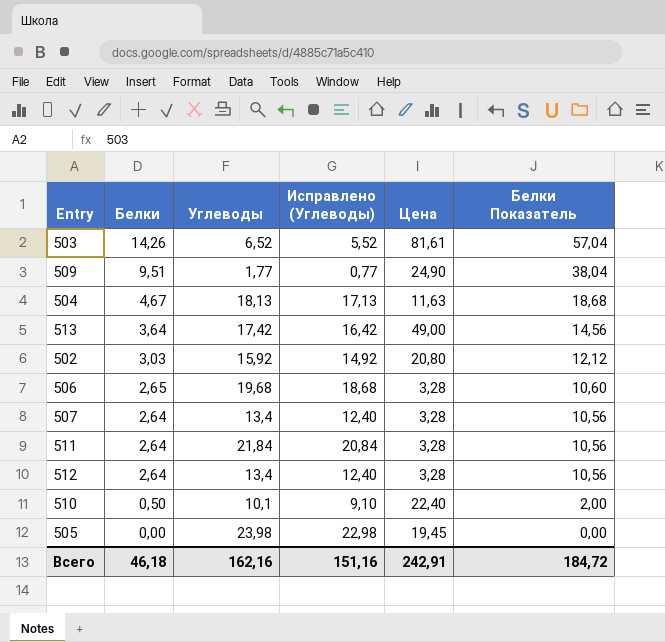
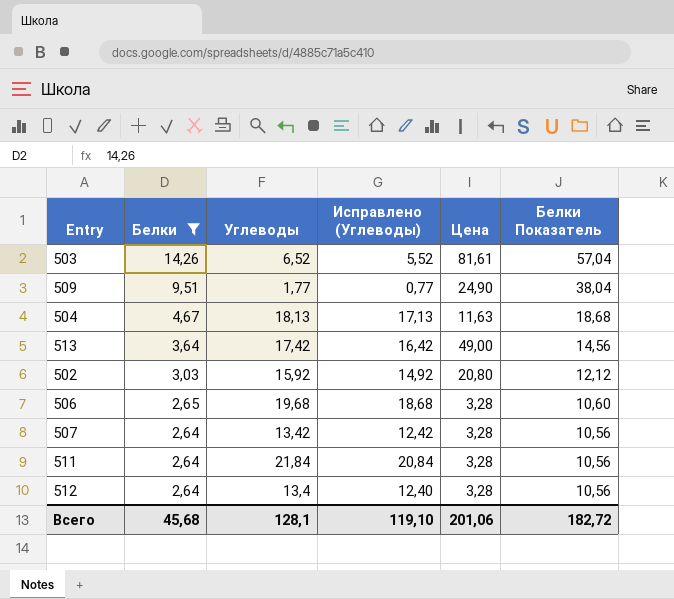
filter: none -> Белки >= 2,64
507 | Углеводы: 13,4 -> 13,42
507 | Исправлено (Углеводы): 12,40 -> 12,42
Всего | Белки: 46,18 -> 45,68
Всего | Углеводы: 162,16 -> 128,1
Всего | Исправлено (Углеводы): 151,16 -> 119,10
Всего | Цена: 242,91 -> 201,06
Всего | Белки Показатель: 184,72 -> 182,72

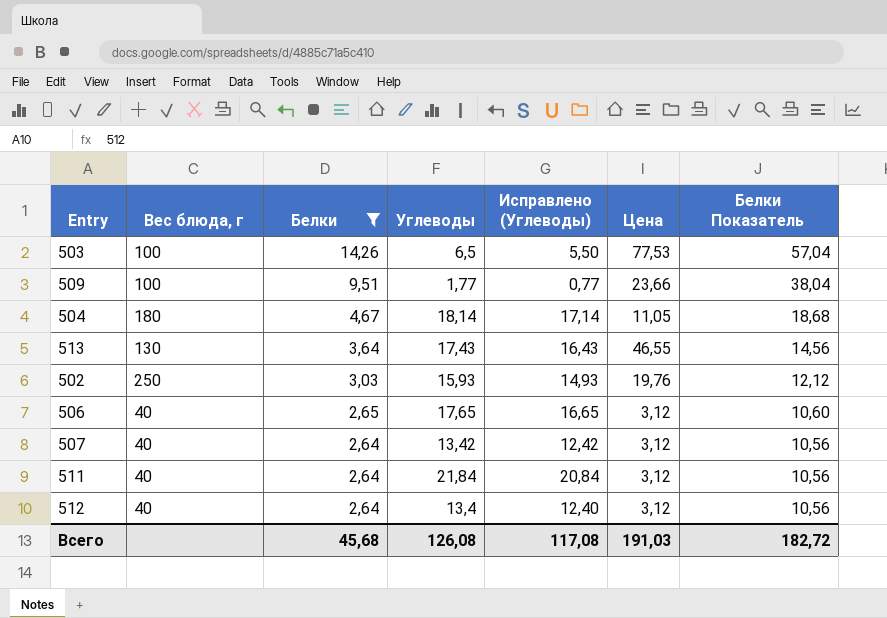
column Вес блюда, г | position: none -> 2
503 | Углеводы: 6,52 -> 6,5
503 | Исправлено (Углеводы): 5,52 -> 5,50
503 | Цена: 81,61 -> 77,53
509 | Цена: 24,90 -> 23,66
504 | Углеводы: 18,13 -> 18,14
504 | Исправлено (Углеводы): 17,13 -> 17,14
504 | Цена: 11,63 -> 11,05
513 | Углеводы: 17,42 -> 17,43
513 | Исправлено (Углеводы): 16,42 -> 16,43
513 | Цена: 49,00 -> 46,55
502 | Углеводы: 15,92 -> 15,93
502 | Исправлено (Углеводы): 14,92 -> 14,93
502 | Цена: 20,80 -> 19,76
506 | Углеводы: 19,68 -> 17,65
506 | Исправлено (Углеводы): 18,68 -> 16,65
506 | Цена: 3,28 -> 3,12
507 | Цена: 3,28 -> 3,12
511 | Цена: 3,28 -> 3,12
512 | Цена: 3,28 -> 3,12
Всего | Углеводы: 128,1 -> 126,08
Всего | Исправлено (Углеводы): 119,10 -> 117,08
Всего | Цена: 201,06 -> 191,03

